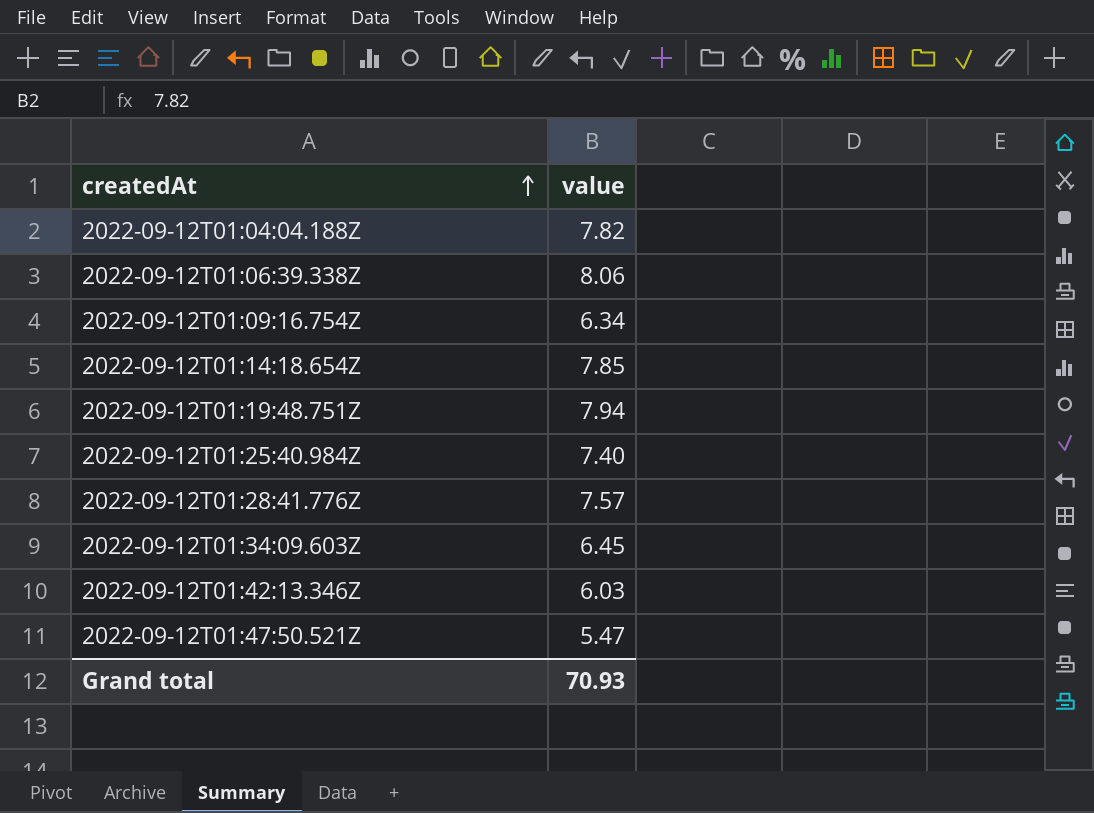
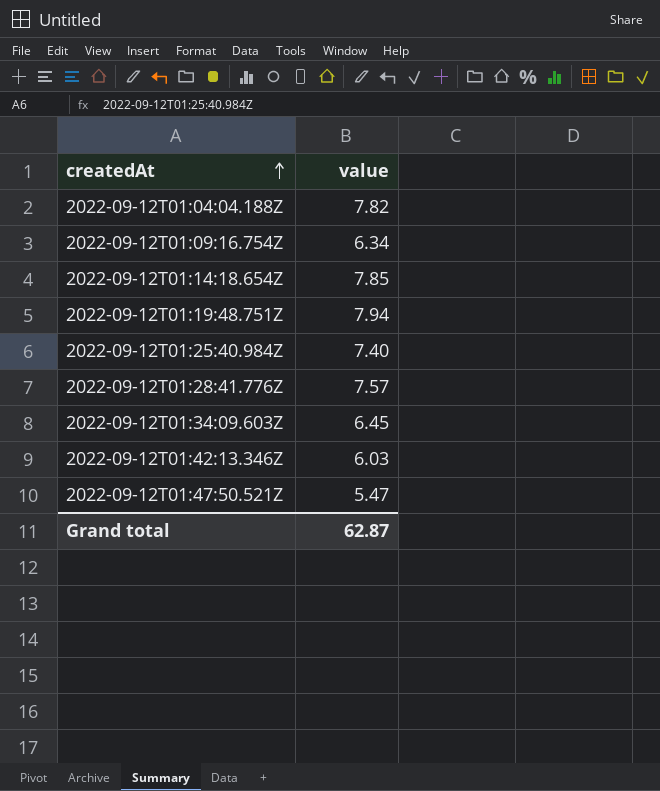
row 2022-09-12T01:06:39.338Z: 8.06 -> none
Grand total | value: 70.93 -> 62.87

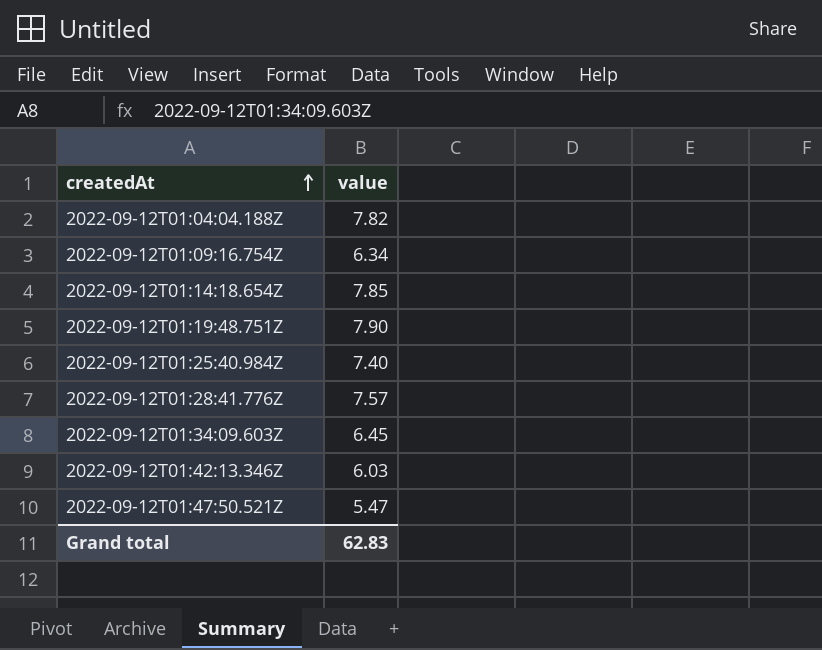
2022-09-12T01:19:48.751Z | value: 7.94 -> 7.90
Grand total | value: 62.87 -> 62.83

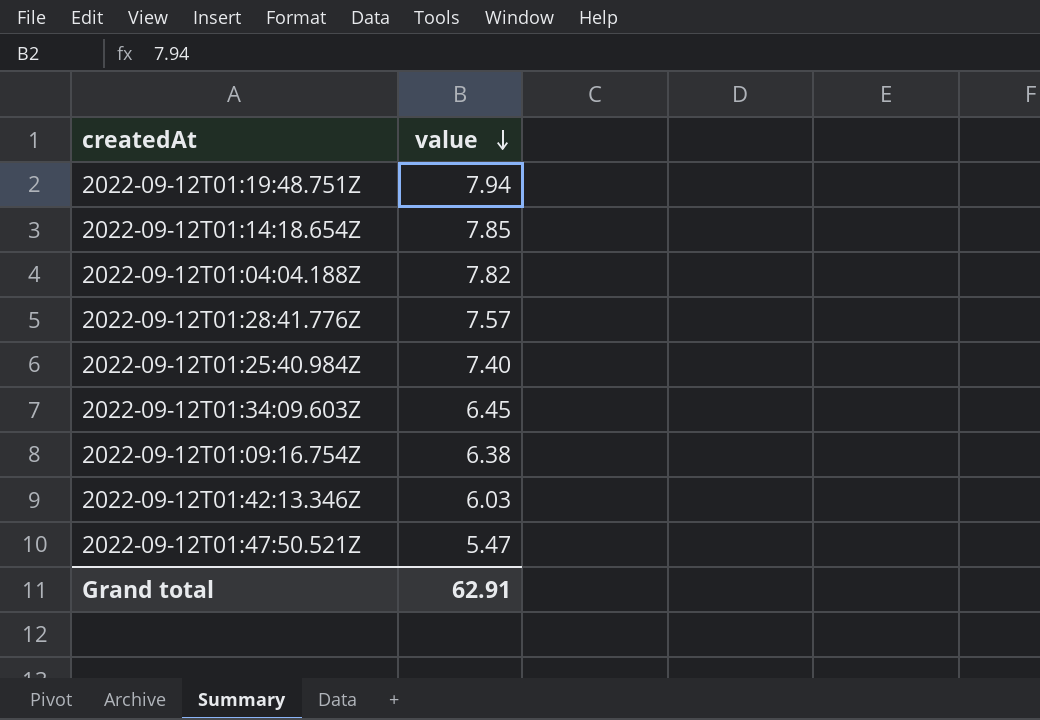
row order: createdAt ascending -> value descending
2022-09-12T01:19:48.751Z | value: 7.90 -> 7.94
2022-09-12T01:09:16.754Z | value: 6.34 -> 6.38
Grand total | value: 62.83 -> 62.91

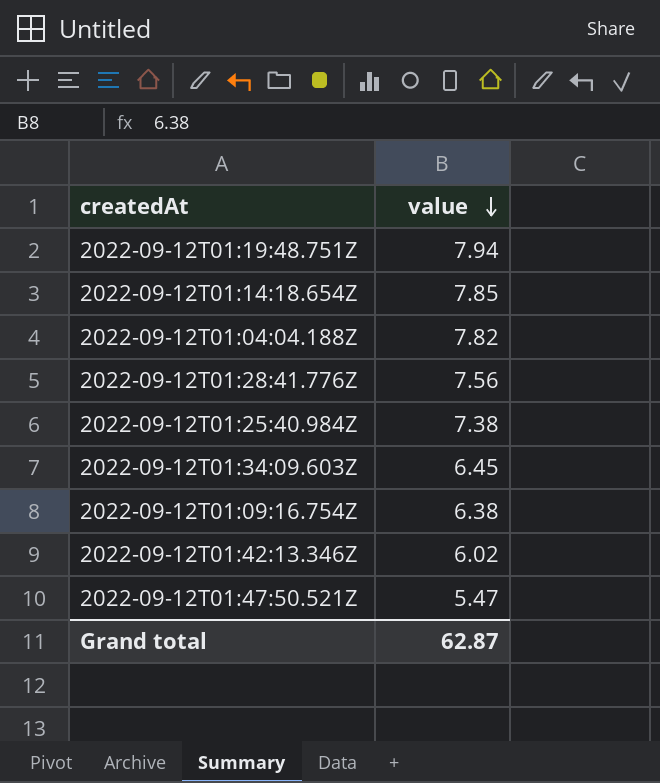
2022-09-12T01:28:41.776Z | value: 7.57 -> 7.56
2022-09-12T01:25:40.984Z | value: 7.40 -> 7.38
2022-09-12T01:42:13.346Z | value: 6.03 -> 6.02
Grand total | value: 62.91 -> 62.87

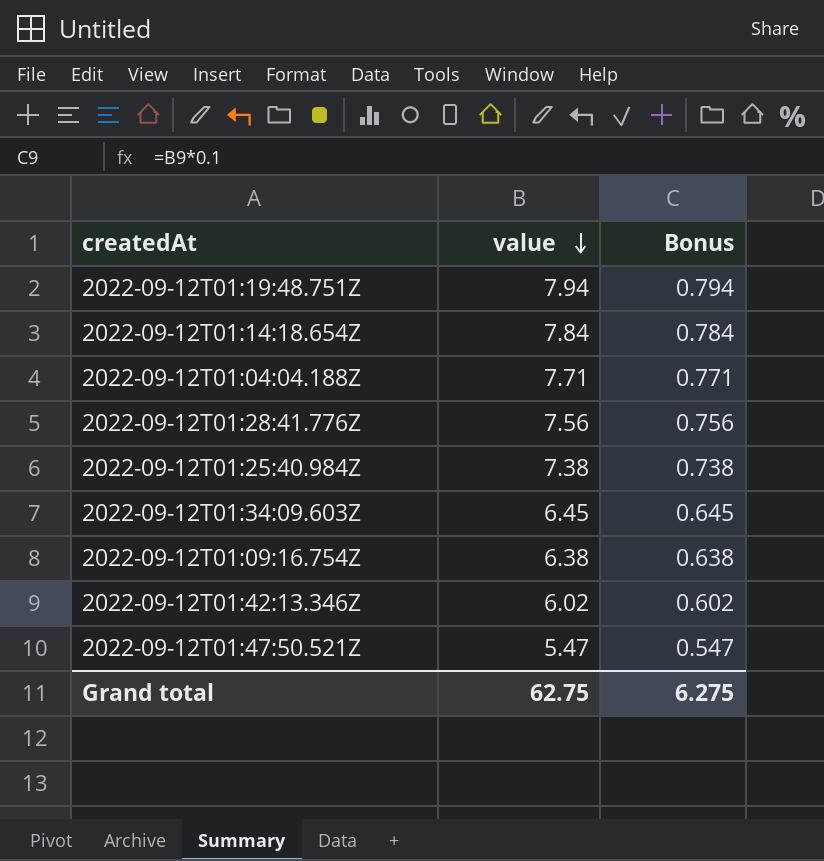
column Bonus | formula: none -> [value] * 0.1
2022-09-12T01:14:18.654Z | value: 7.85 -> 7.84
2022-09-12T01:04:04.188Z | value: 7.82 -> 7.71
Grand total | value: 62.87 -> 62.75

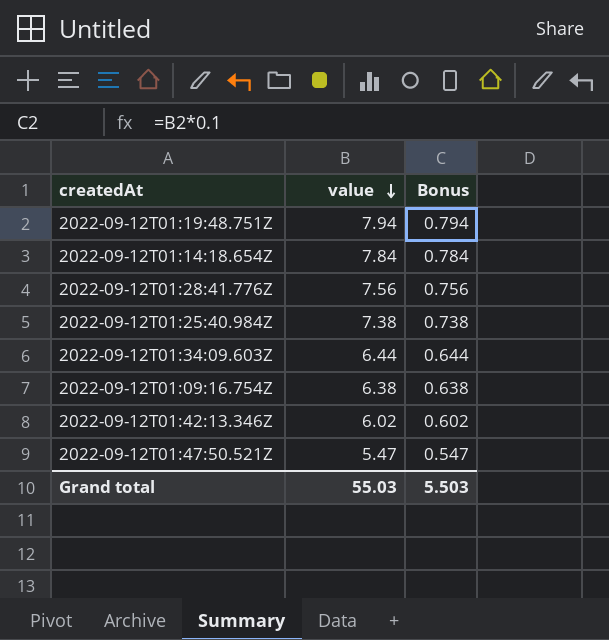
row 2022-09-12T01:04:04.188Z: 7.71 | 0.771 -> none
2022-09-12T01:34:09.603Z | value: 6.45 -> 6.44
2022-09-12T01:34:09.603Z | Bonus: 0.645 -> 0.644
Grand total | value: 62.75 -> 55.03
Grand total | Bonus: 6.275 -> 5.503

